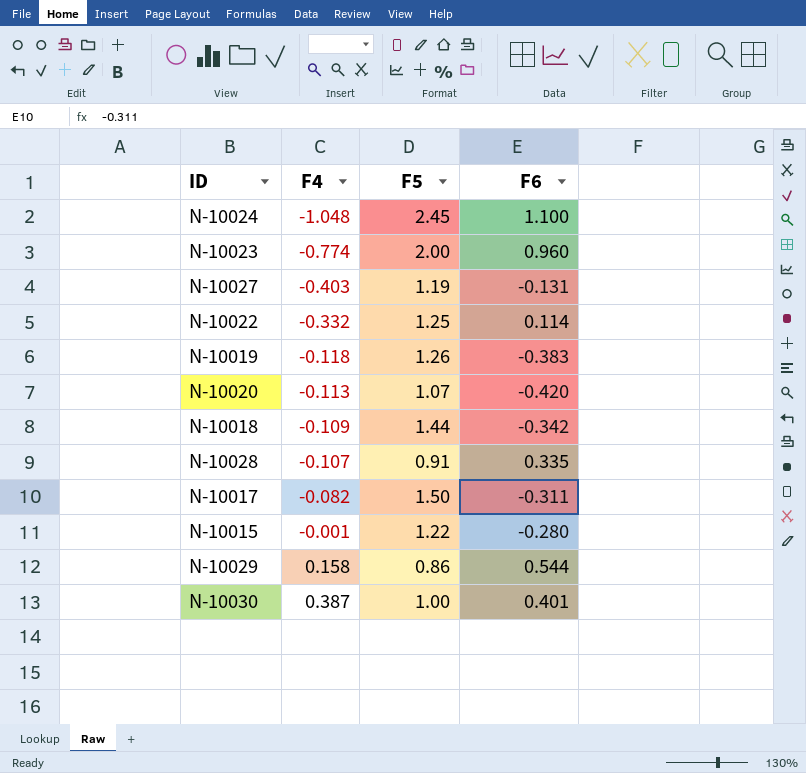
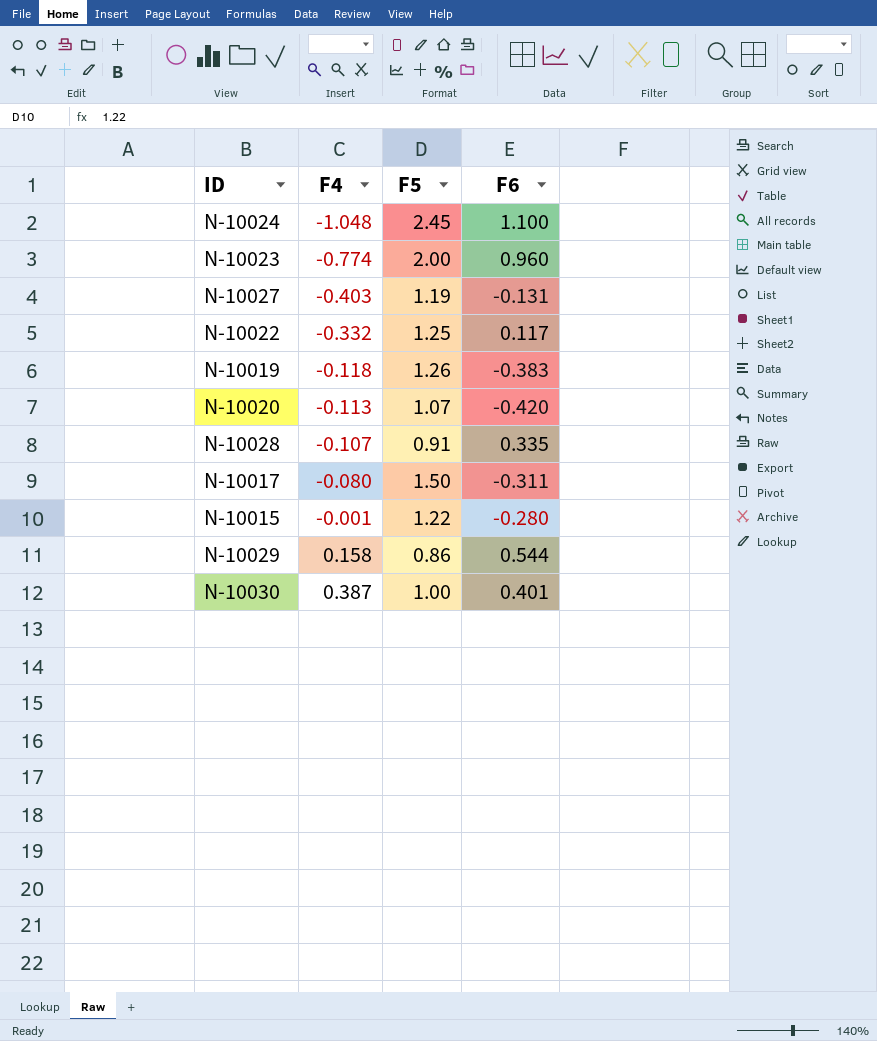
row N-10018: -0.109 | 1.44 | -0.342 -> none
N-10022 | F6: 0.114 -> 0.117
N-10017 | F4: -0.082 -> -0.080

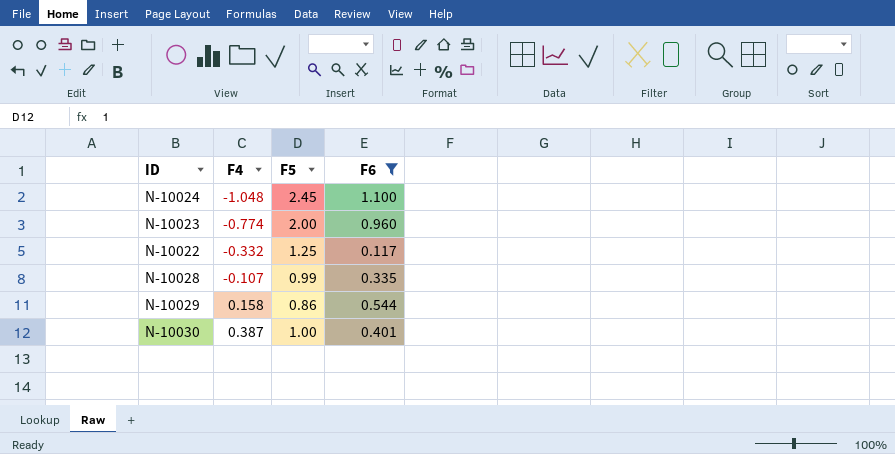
filter: none -> F6 >= 0.117
N-10028 | F5: 0.91 -> 0.99

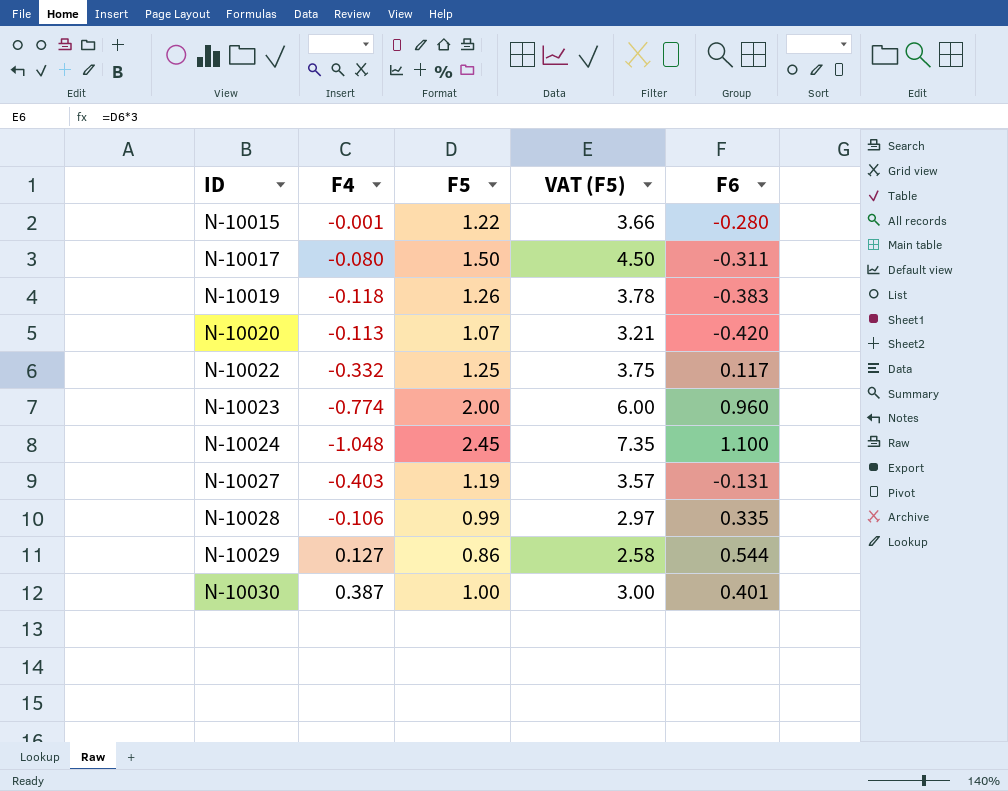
filter: F6 >= 0.117 -> none
row order: F4 ascending -> ID ascending
column VAT (F5) | formula: none -> [F5] * 3
N-10028 | F4: -0.107 -> -0.106
N-10029 | F4: 0.158 -> 0.127

